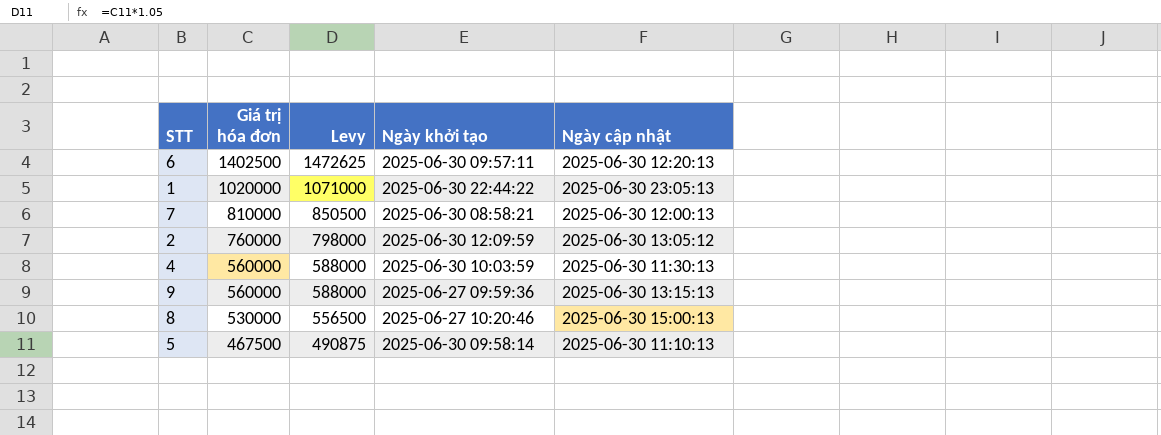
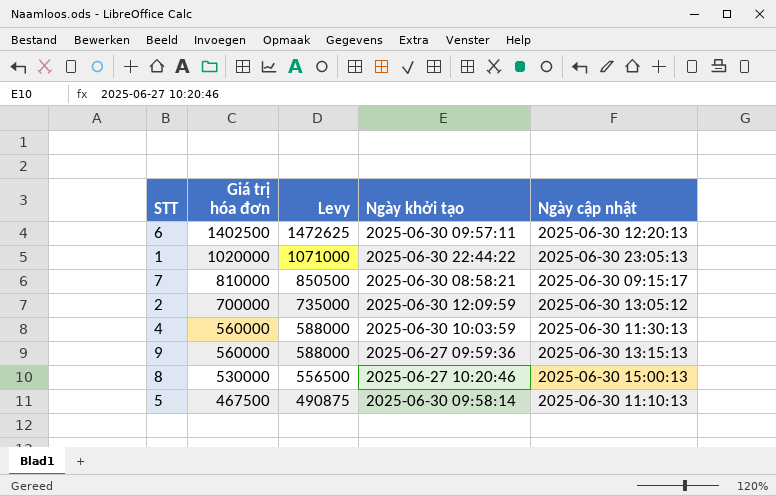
7 | Ngày cập nhật: 2025-06-30 12:00:13 -> 2025-06-30 09:15:17
2 | Giá trị hóa đơn: 760000 -> 700000
2 | Levy: 798000 -> 735000

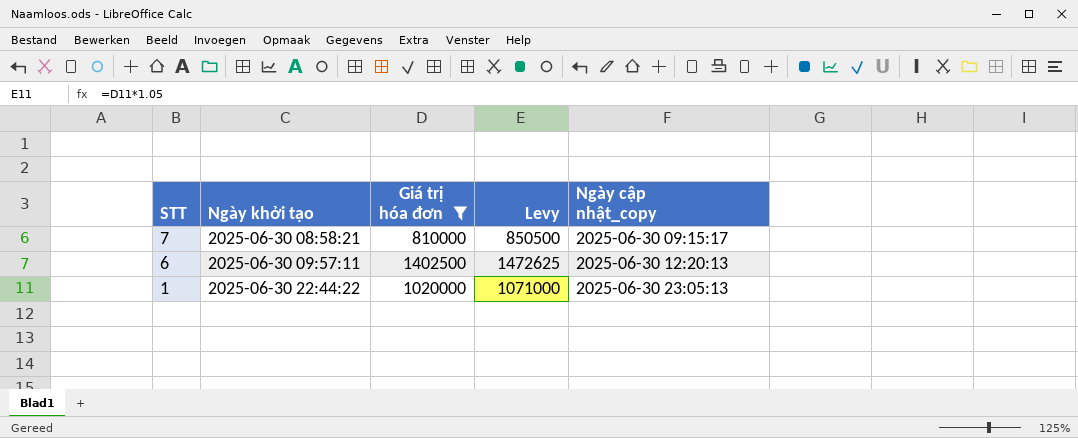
filter: none -> Giá trị hóa đơn >= 810000
row order: Giá trị hóa đơn descending -> STT descending
column Ngày khởi tạo | position: 4 -> 2
column name: Ngày cập nhật -> Ngày cập nhật_copy

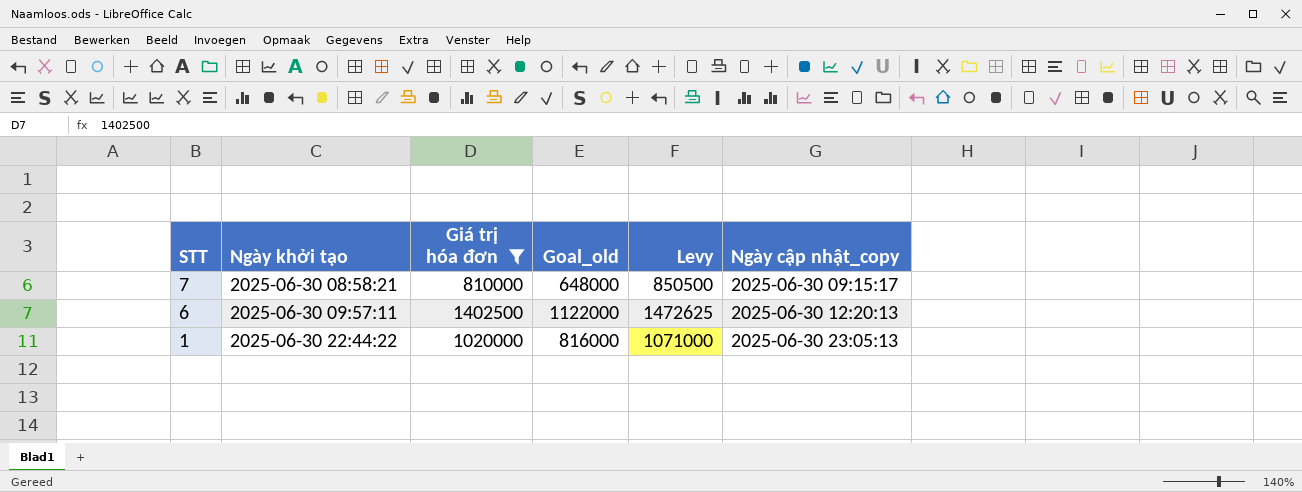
column Goal_old | formula: none -> [Giá trị hóa đơn] * 0.8

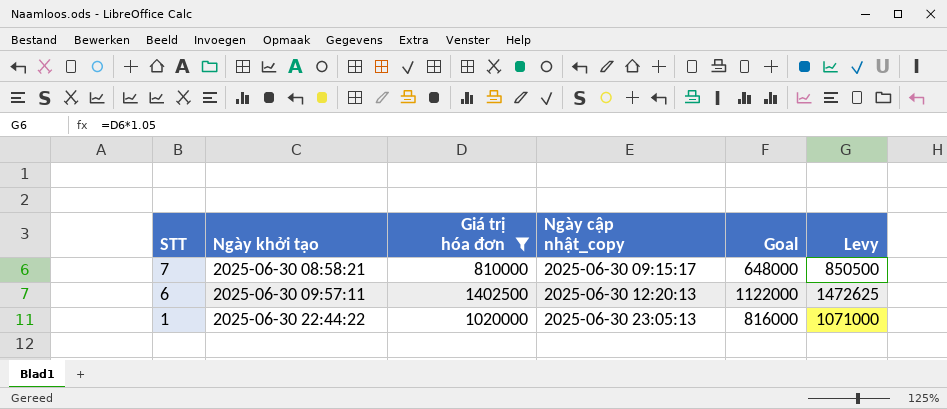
column Ngày cập nhật_copy | position: 6 -> 4
column name: Goal_old -> Goal

